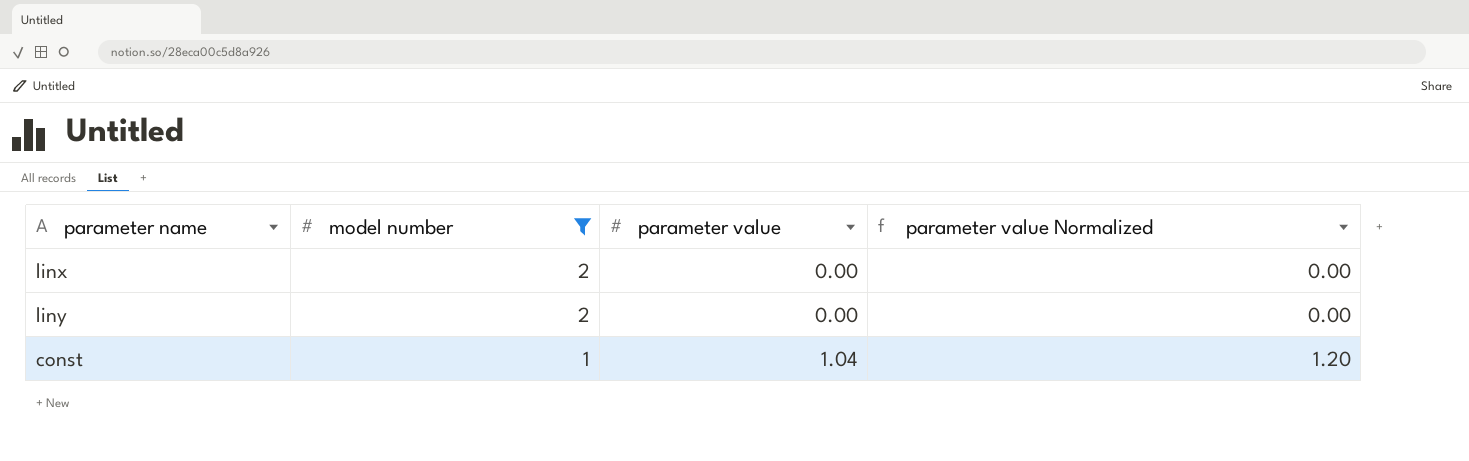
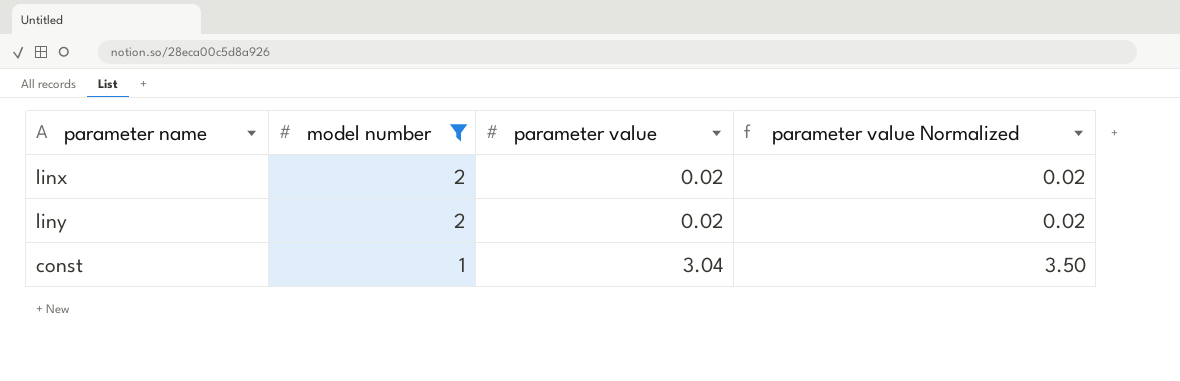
linx | parameter value: 0.00 -> 0.02
linx | parameter value Normalized: 0.00 -> 0.02
liny | parameter value: 0.00 -> 0.02
liny | parameter value Normalized: 0.00 -> 0.02
const | parameter value: 1.04 -> 3.04
const | parameter value Normalized: 1.20 -> 3.50

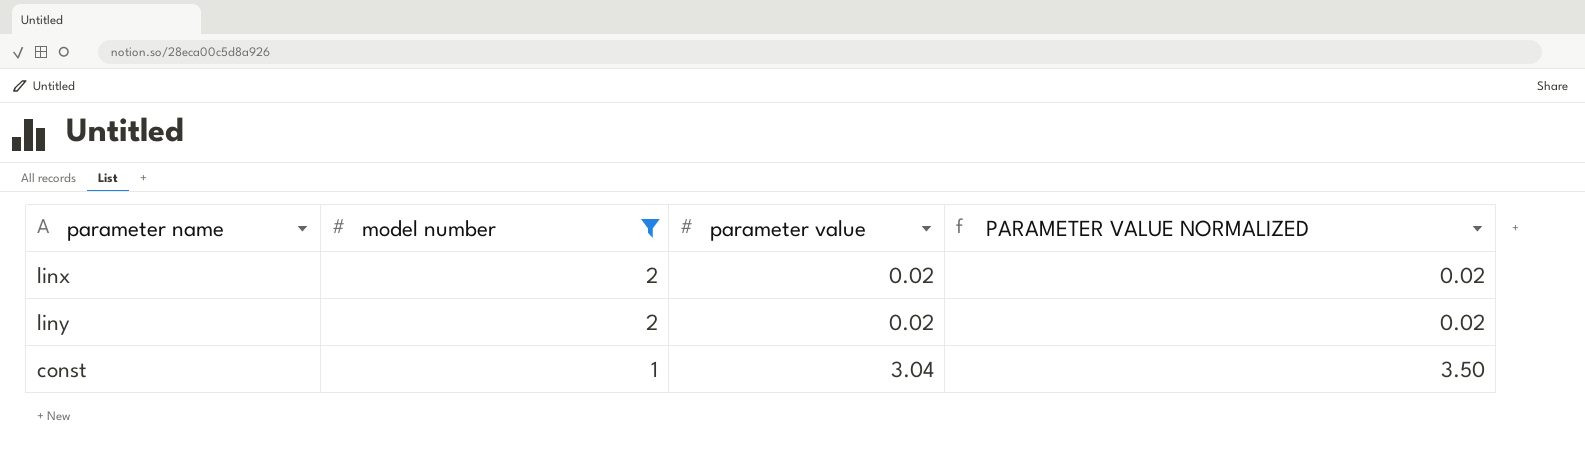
column name: parameter value Normalized -> PARAMETER VALUE NORMALIZED

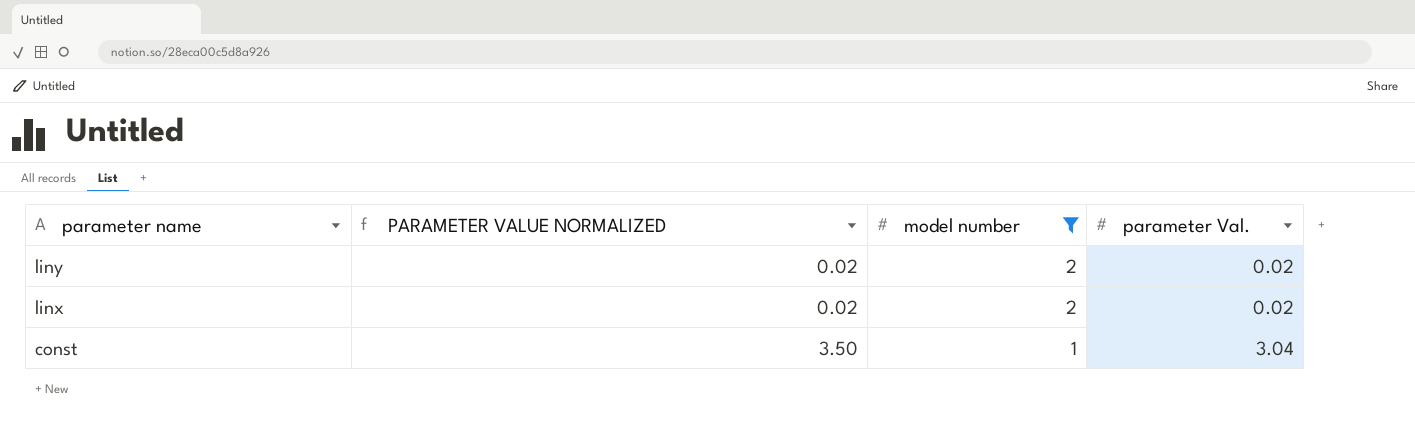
row order: model number descending -> parameter name descending
column PARAMETER VALUE NORMALIZED | position: 4 -> 2
column name: parameter value -> parameter Val.

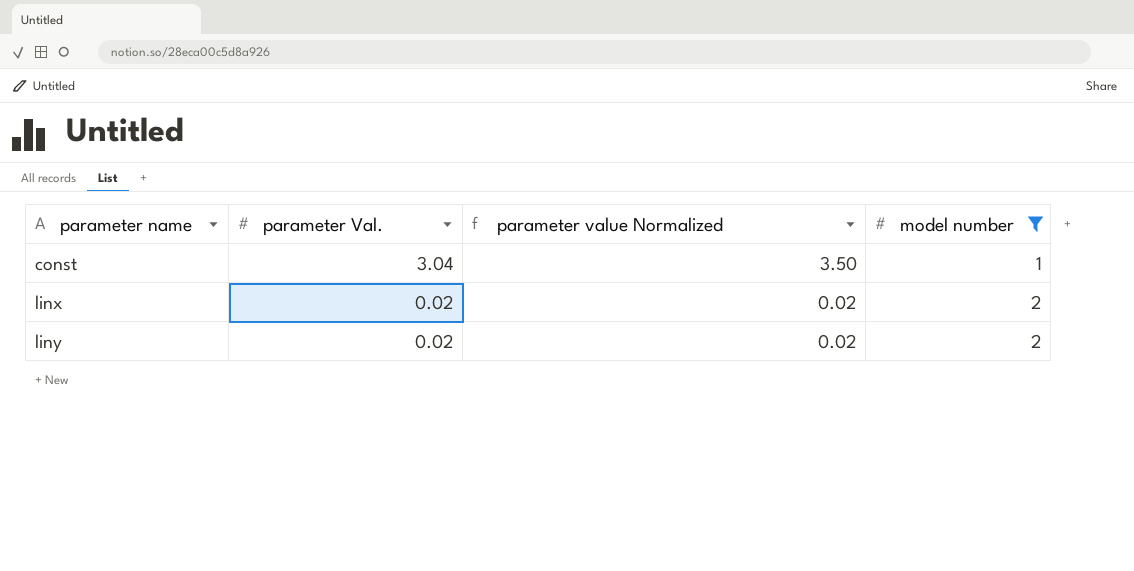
row order: parameter name descending -> parameter name ascending
column parameter Val. | position: 4 -> 2
column name: PARAMETER VALUE NORMALIZED -> parameter value Normalized

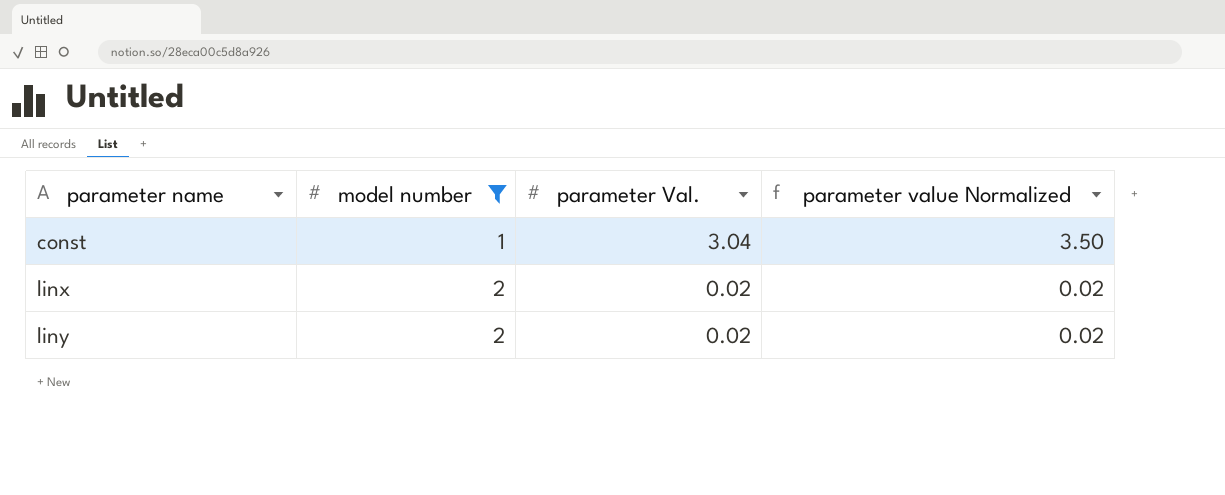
column model number | position: 4 -> 2

